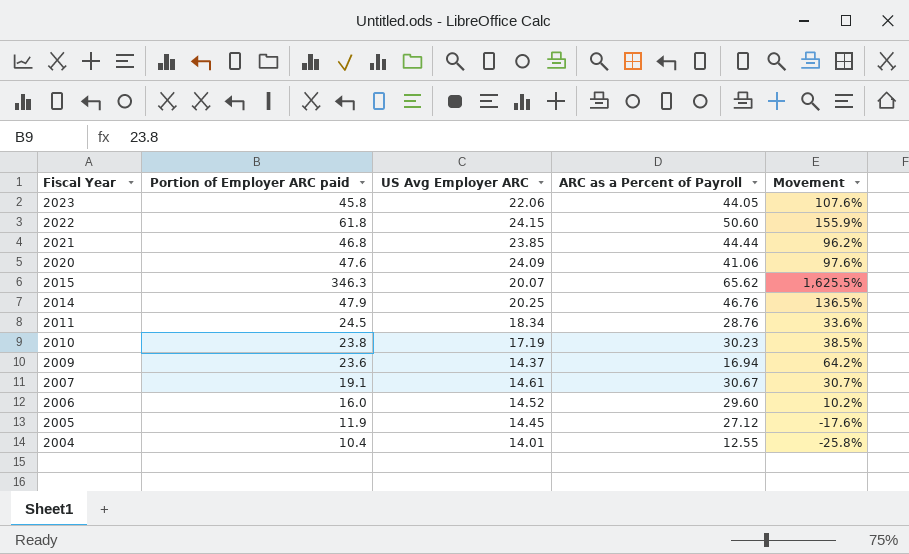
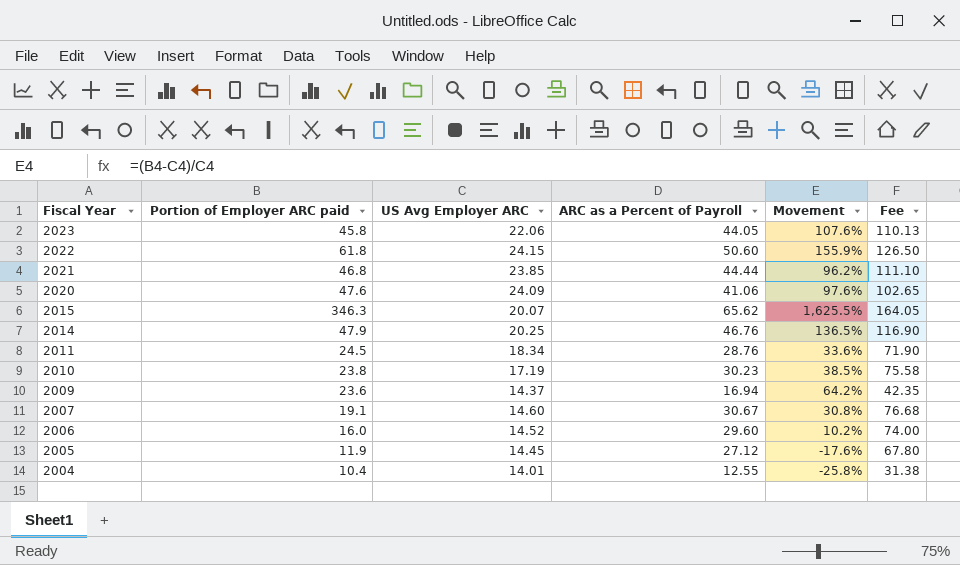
column Fee | formula: none -> [ARC as a Percent of Payroll] * 2.5
2007 | US Avg Employer ARC: 14.61 -> 14.60
2007 | Movement: 30.7% -> 30.8%

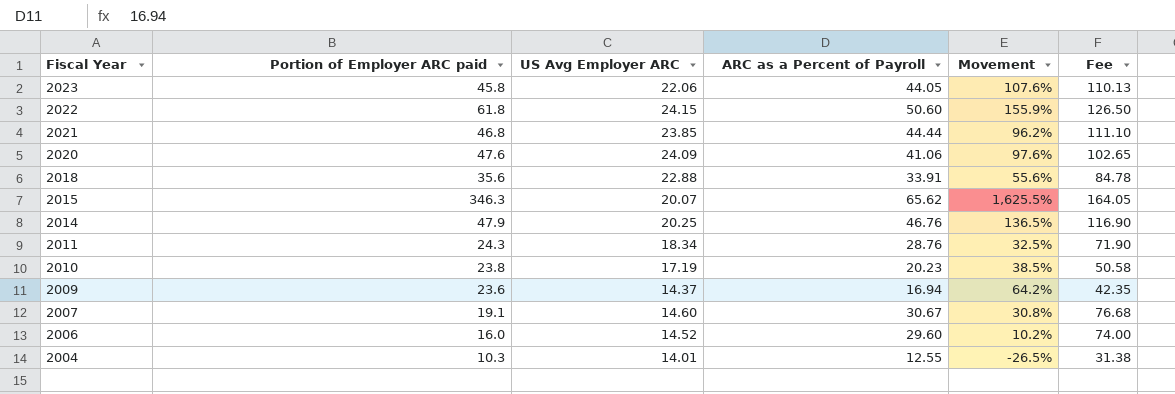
row 2005: 11.9 | 14.45 | 27.12 | -17.6% | 67.80 -> none
row 2018: none -> 35.6 | 22.88 | 33.91 | 55.6% | 84.78
2011 | Portion of Employer ARC paid: 24.5 -> 24.3
2011 | Movement: 33.6% -> 32.5%
2010 | ARC as a Percent of Payroll: 30.23 -> 20.23
2010 | Fee: 75.58 -> 50.58
2004 | Portion of Employer ARC paid: 10.4 -> 10.3
2004 | Movement: -25.8% -> -26.5%

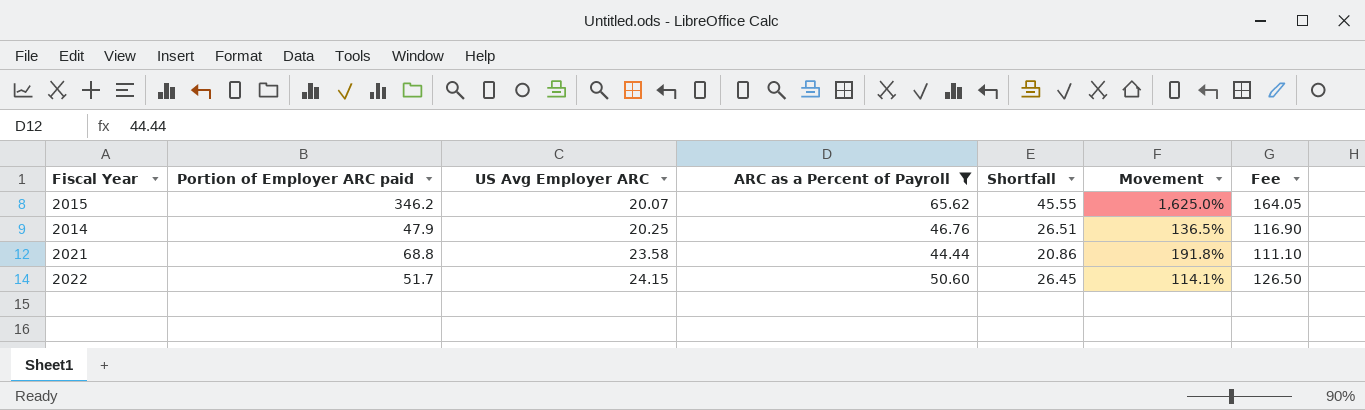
filter: none -> ARC as a Percent of Payroll >= 44.44
row order: Fiscal Year descending -> US Avg Employer ARC ascending
column Shortfall | formula: none -> [ARC as a Percent of Payroll] - [US Avg Employer ARC]
2015 | Portion of Employer ARC paid: 346.3 -> 346.2
2015 | Movement: 1,625.5% -> 1,625.0%
2021 | Portion of Employer ARC paid: 46.8 -> 68.8
2021 | US Avg Employer ARC: 23.85 -> 23.58
2021 | Movement: 96.2% -> 191.8%
2022 | Portion of Employer ARC paid: 61.8 -> 51.7
2022 | Movement: 155.9% -> 114.1%

